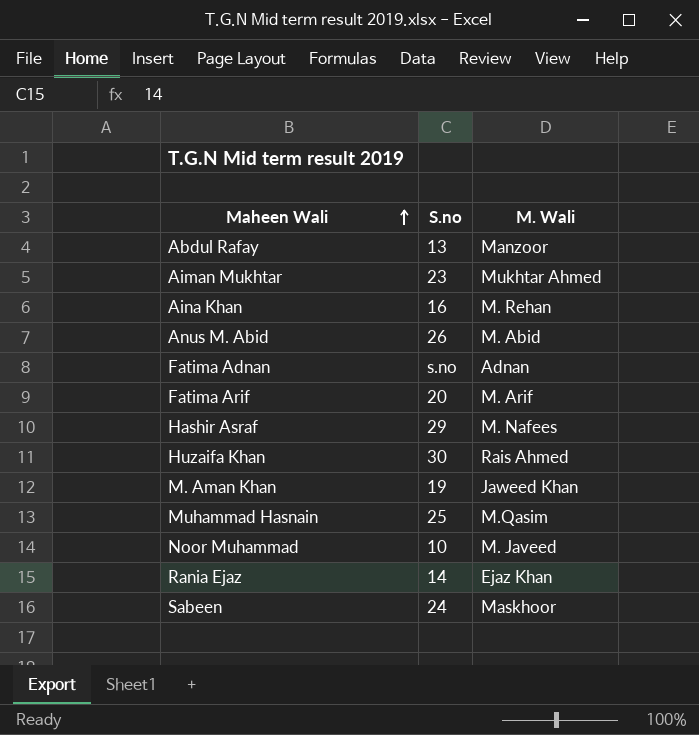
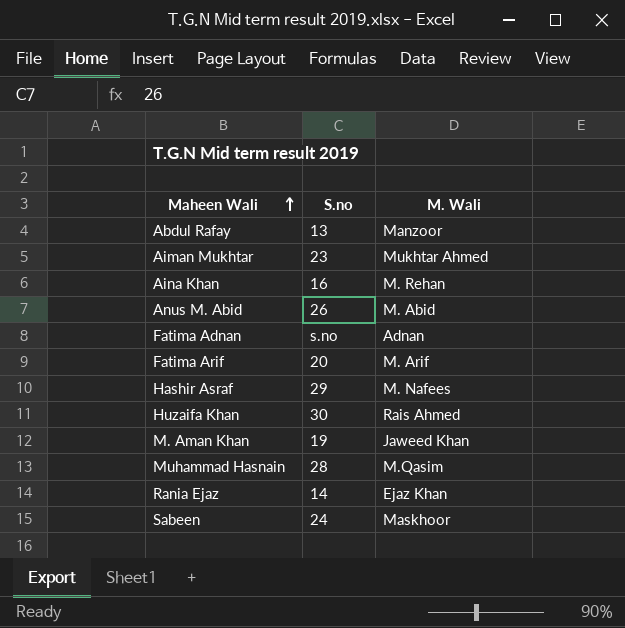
row Noor Muhammad: 10 | M. Javeed -> none
Muhammad Hasnain | S.no: 25 -> 28

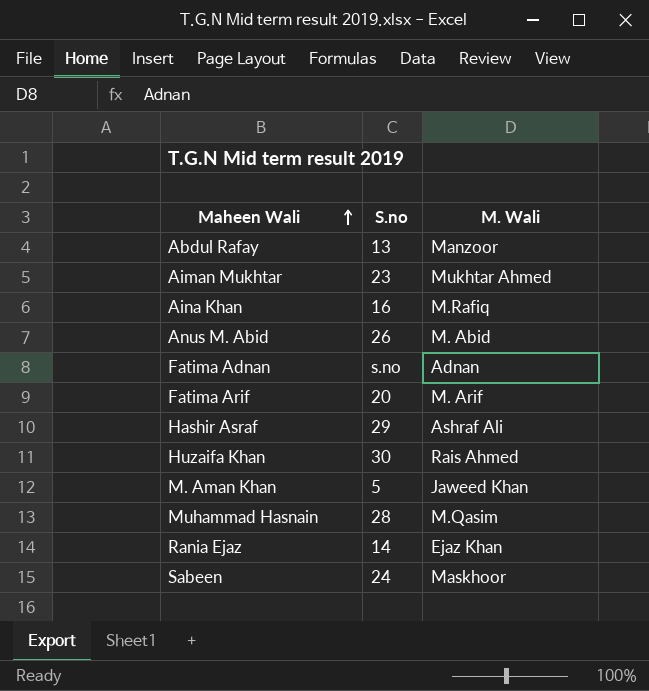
Aina Khan | M. Wali: M. Rehan -> M.Rafiq
Hashir Asraf | M. Wali: M. Nafees -> Ashraf Ali
M. Aman Khan | S.no: 19 -> 5

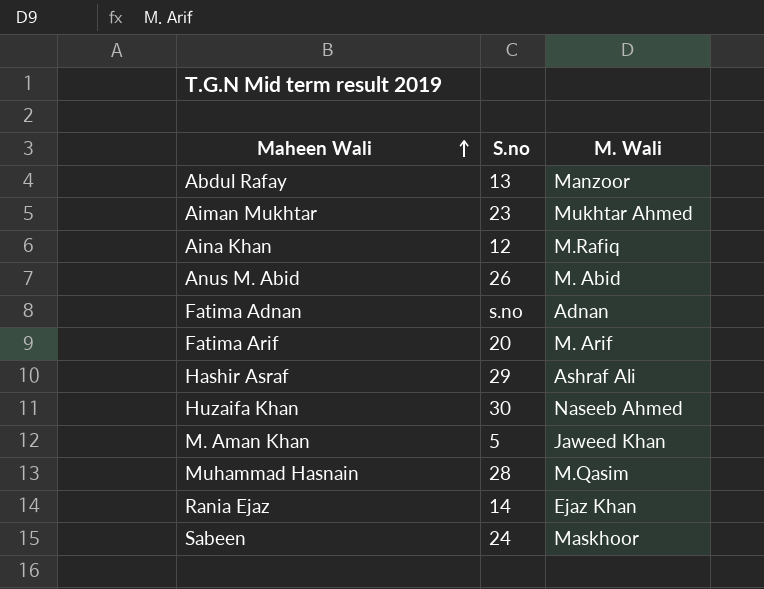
Aina Khan | S.no: 16 -> 12
Huzaifa Khan | M. Wali: Rais Ahmed -> Naseeb Ahmed

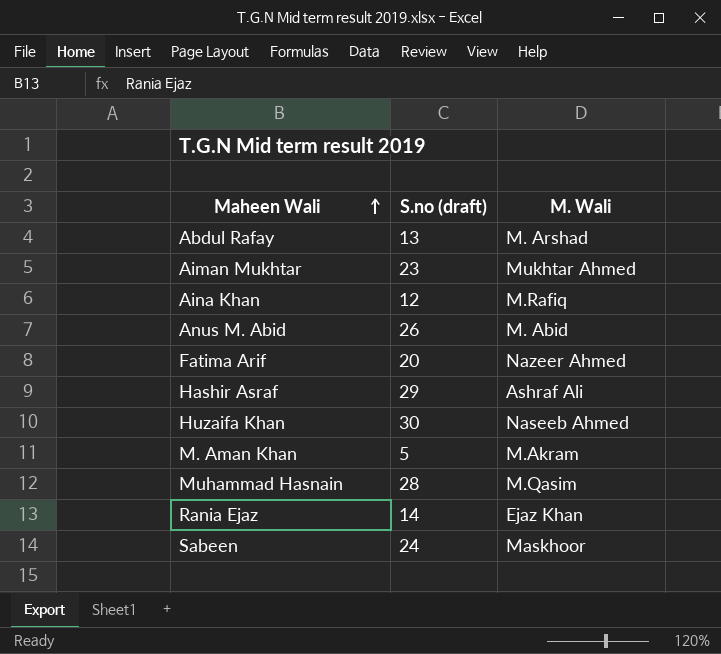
column name: S.no -> S.no (draft)
row Fatima Adnan: s.no | Adnan -> none
Abdul Rafay | M. Wali: Manzoor -> M. Arshad
Fatima Arif | M. Wali: M. Arif -> Nazeer Ahmed
M. Aman Khan | M. Wali: Jaweed Khan -> M.Akram

